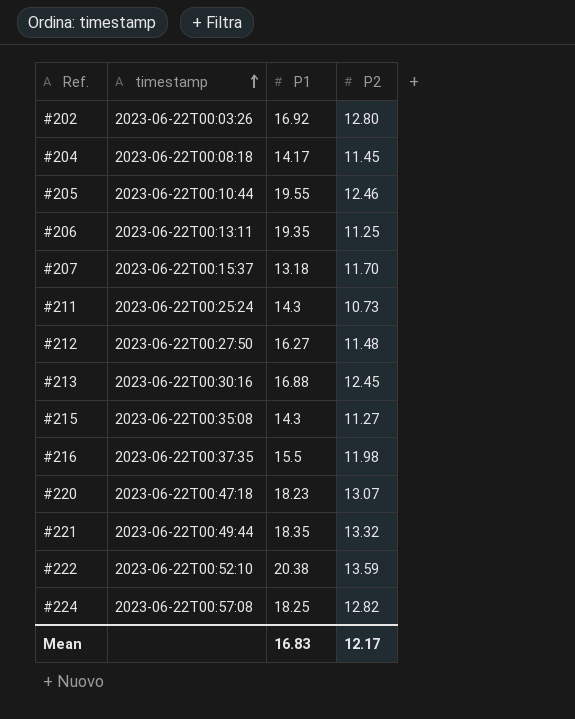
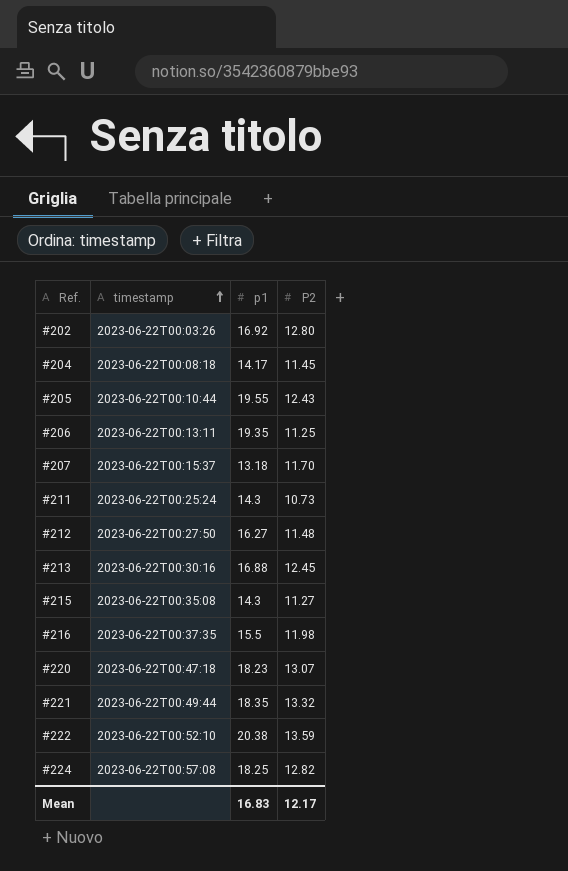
column name: P1 -> p1
#205 | P2: 12.46 -> 12.43

